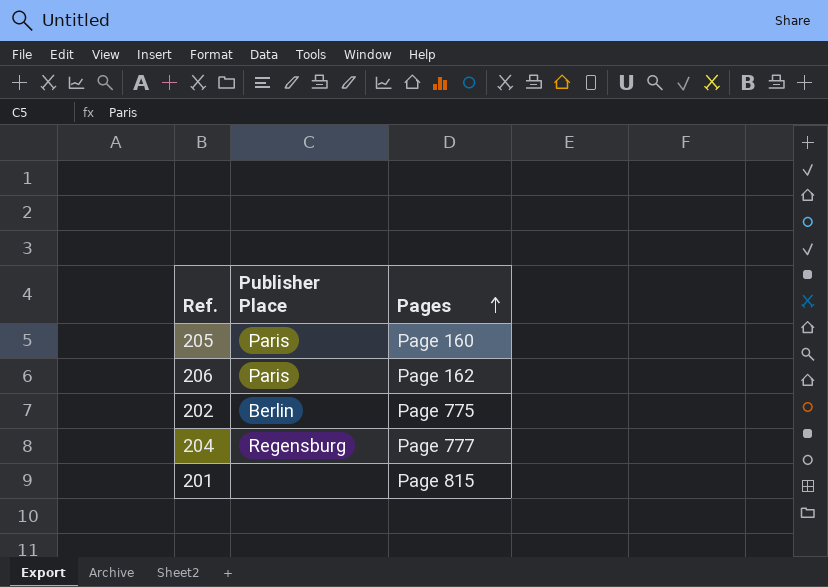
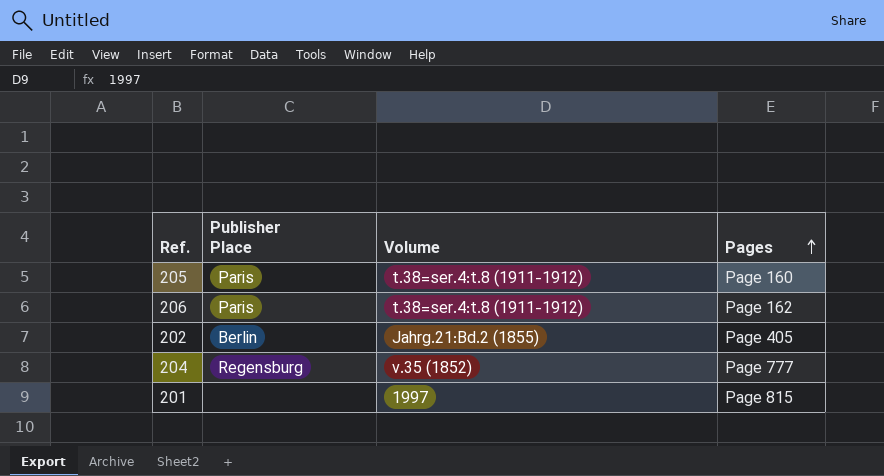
column Volume | position: none -> 3
202 | Pages: Page 775 -> Page 405

